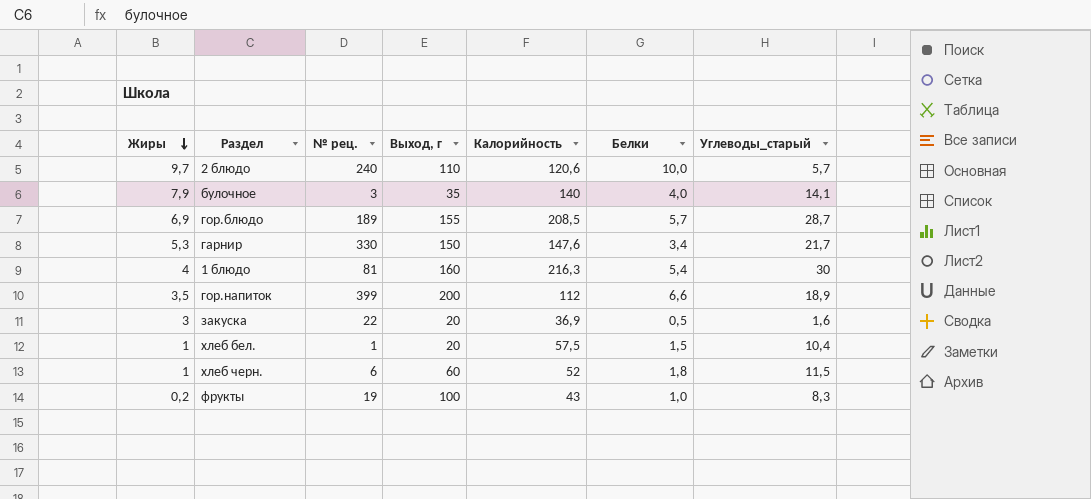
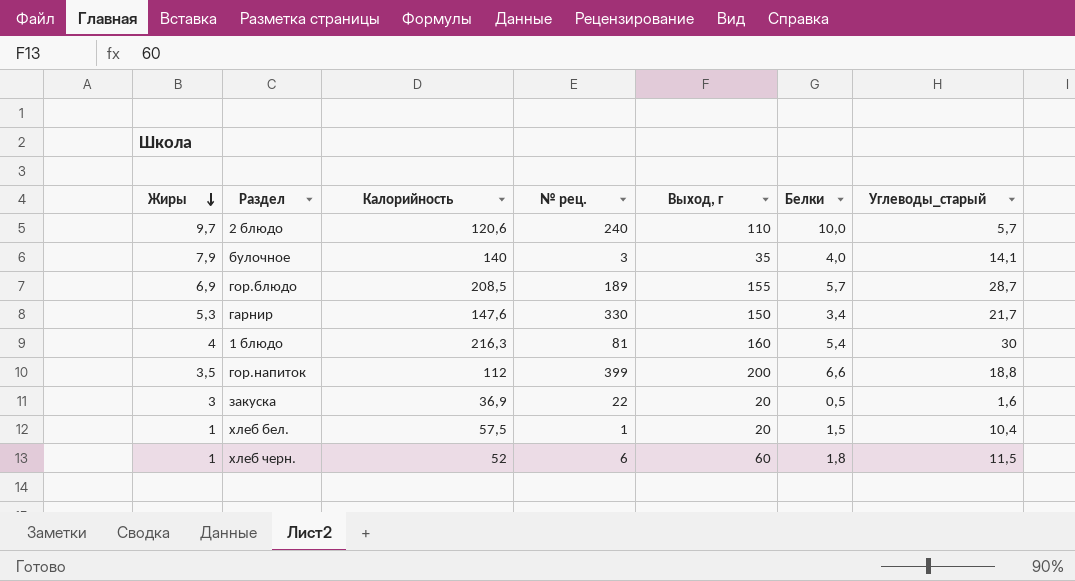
column Калорийность | position: 5 -> 3
row фрукты: 0,2 | 19 | 100 | 43 | 1,0 | 8,3 -> none
гор.напиток | Углеводы_старый: 18,9 -> 18,8

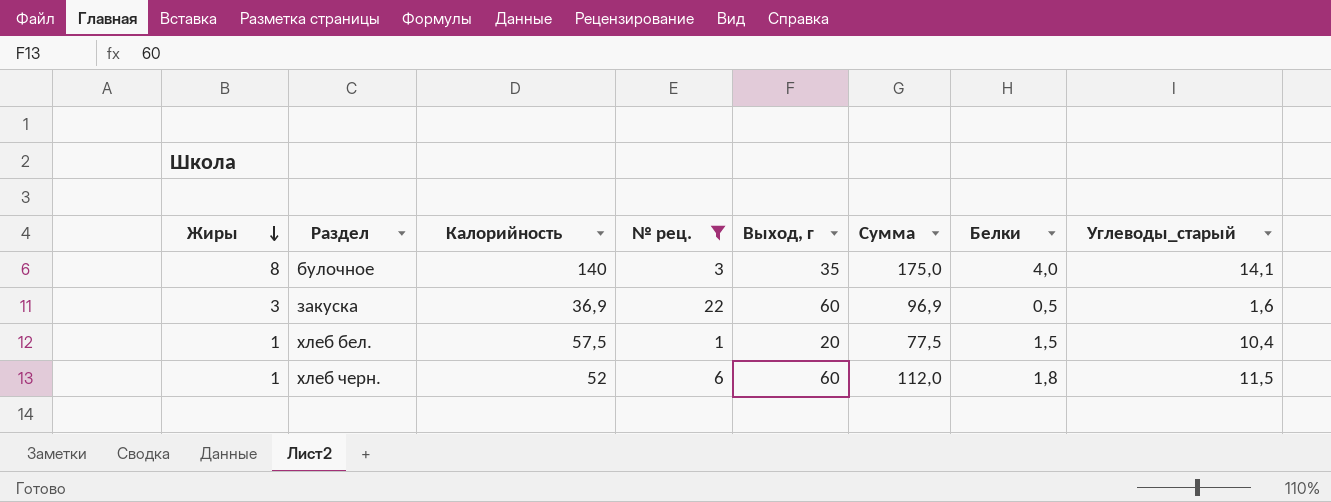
filter: none -> № рец. <= 22
column Сумма | formula: none -> [Калорийность] + [Выход, г]
булочное | Жиры: 7,9 -> 8
закуска | Выход, г: 20 -> 60

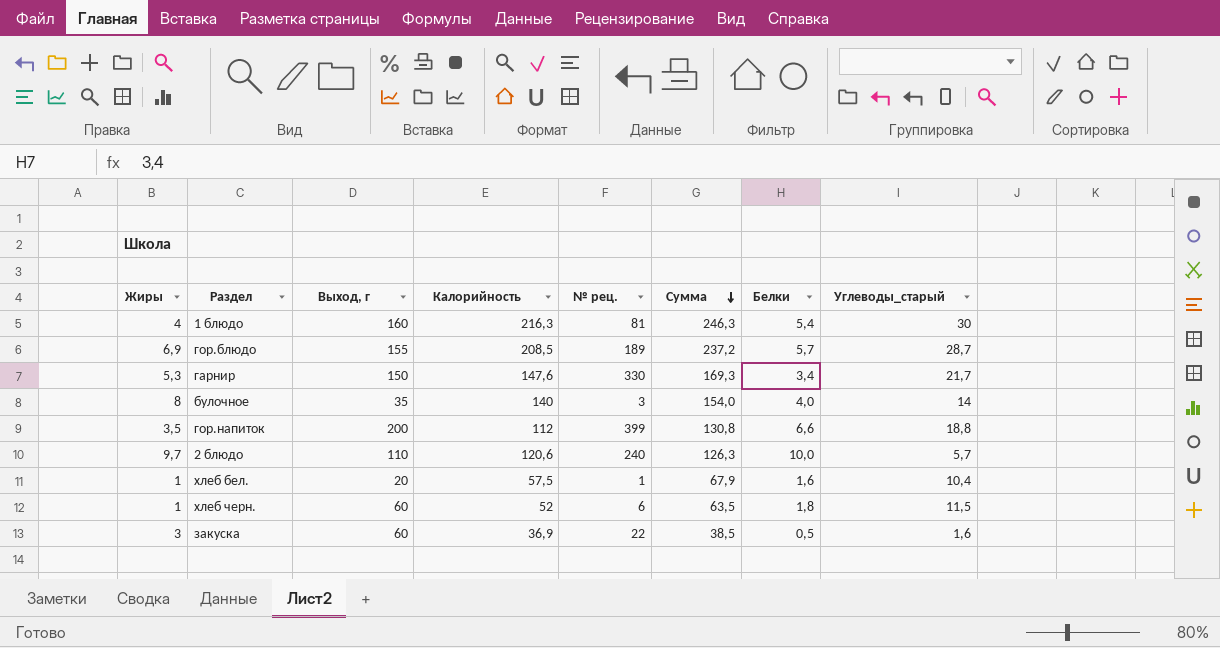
filter: № рец. <= 22 -> none
row order: Жиры descending -> Сумма descending
column Выход, г | position: 5 -> 3
column Сумма | formula: [Калорийность] + [Выход, г] -> [Калорийность] + [Углеводы_старый]
булочное | Углеводы_старый: 14,1 -> 14
хлеб бел. | Белки: 1,5 -> 1,6

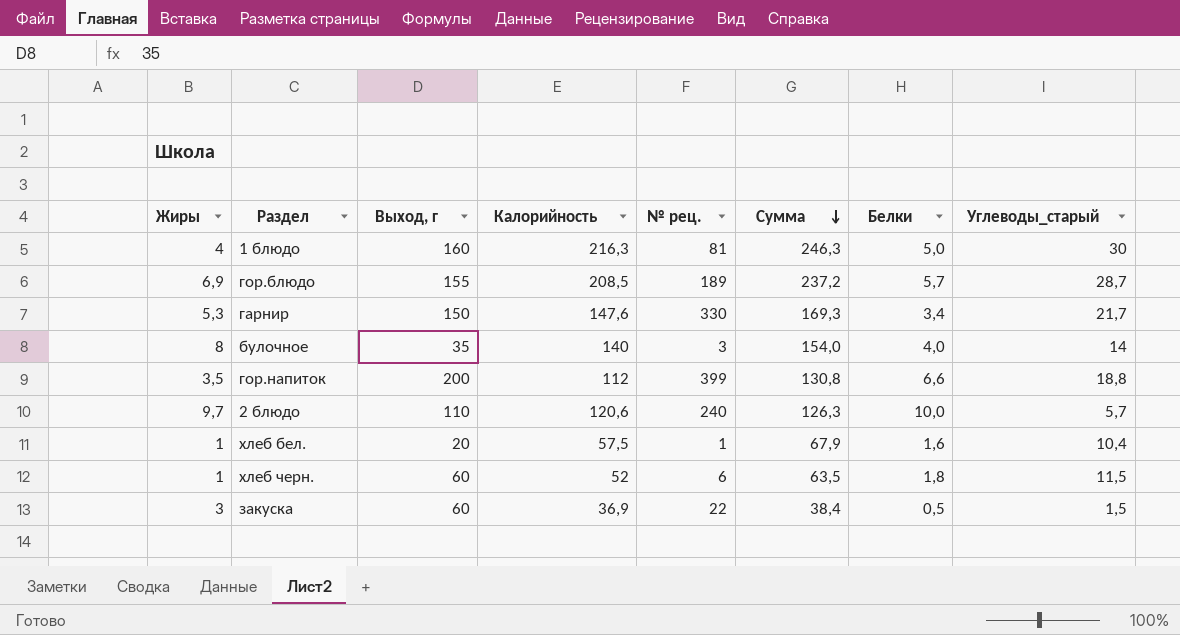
1 блюдо | Белки: 5,4 -> 5,0
закуска | Сумма: 38,5 -> 38,4
закуска | Углеводы_старый: 1,6 -> 1,5

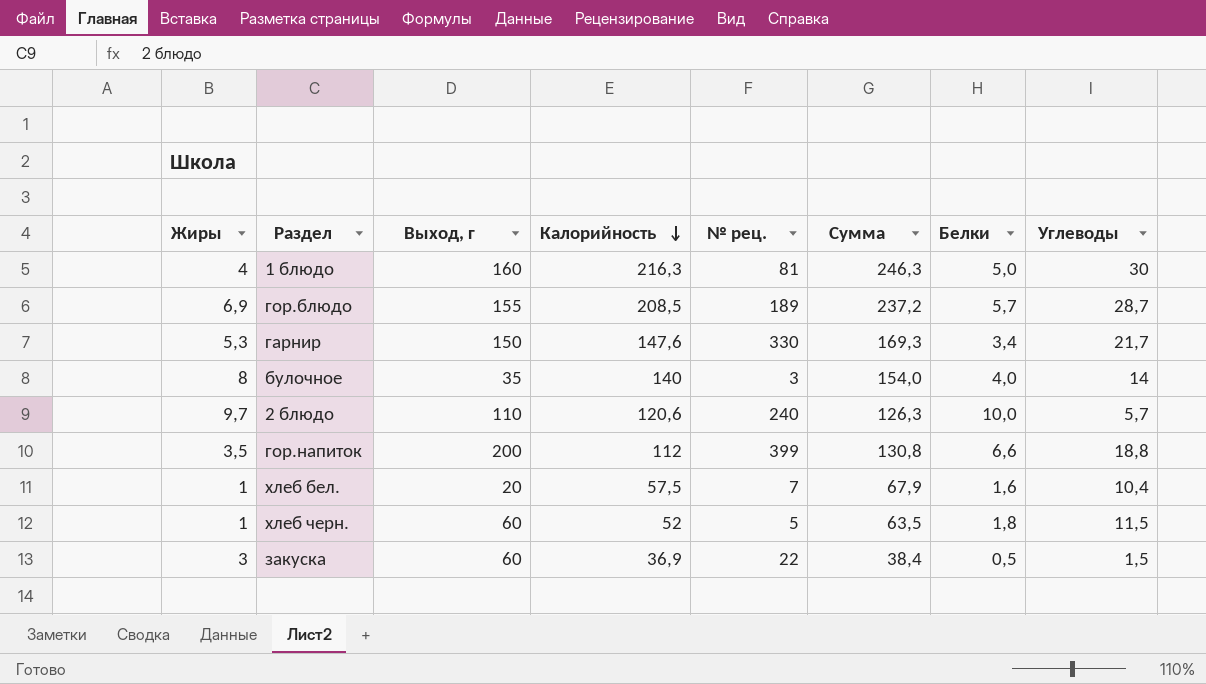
row order: Сумма descending -> Калорийность descending
column name: Углеводы_старый -> Углеводы
хлеб бел. | № рец.: 1 -> 7
хлеб черн. | № рец.: 6 -> 5

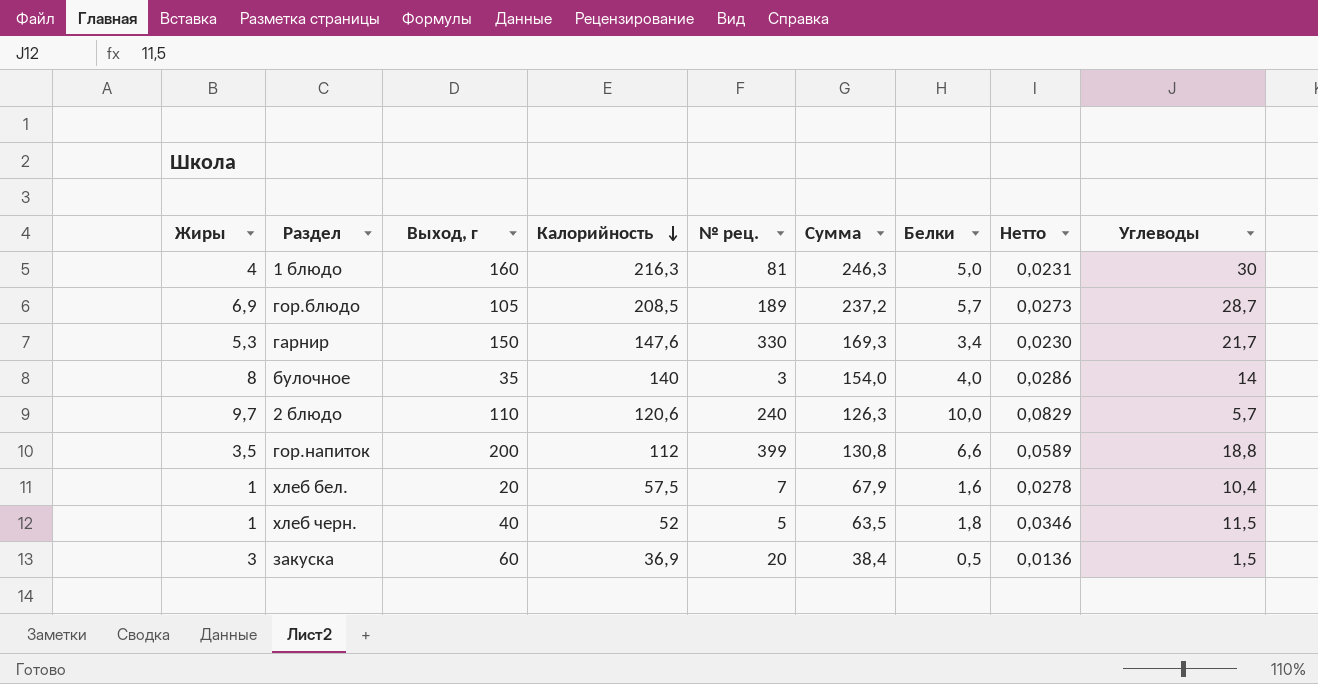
column Нетто | formula: none -> [Белки] / [Калорийность]
гор.блюдо | Выход, г: 155 -> 105
хлеб черн. | Выход, г: 60 -> 40
закуска | № рец.: 22 -> 20

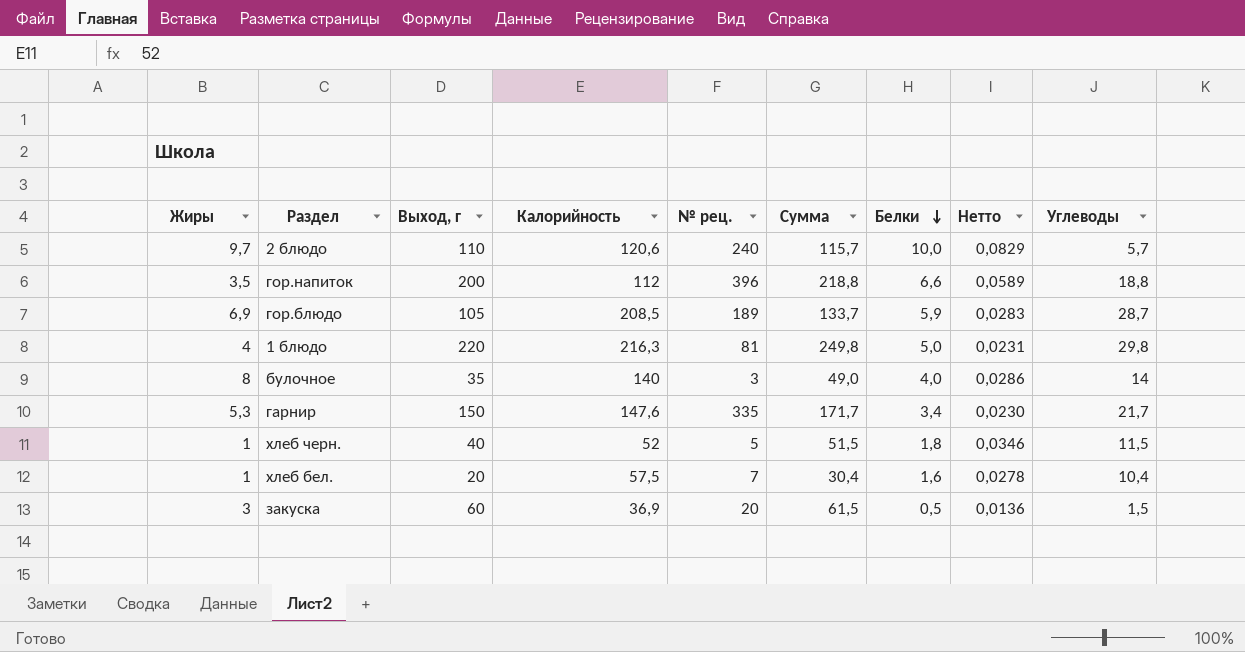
row order: Калорийность descending -> Белки descending
column Сумма | formula: [Калорийность] + [Углеводы] -> [Выход, г] + [Углеводы]
гор.напиток | № рец.: 399 -> 396
гор.блюдо | Белки: 5,7 -> 5,9
гор.блюдо | Нетто: 0,0273 -> 0,0283
1 блюдо | Выход, г: 160 -> 220
1 блюдо | Углеводы: 30 -> 29,8
гарнир | № рец.: 330 -> 335

